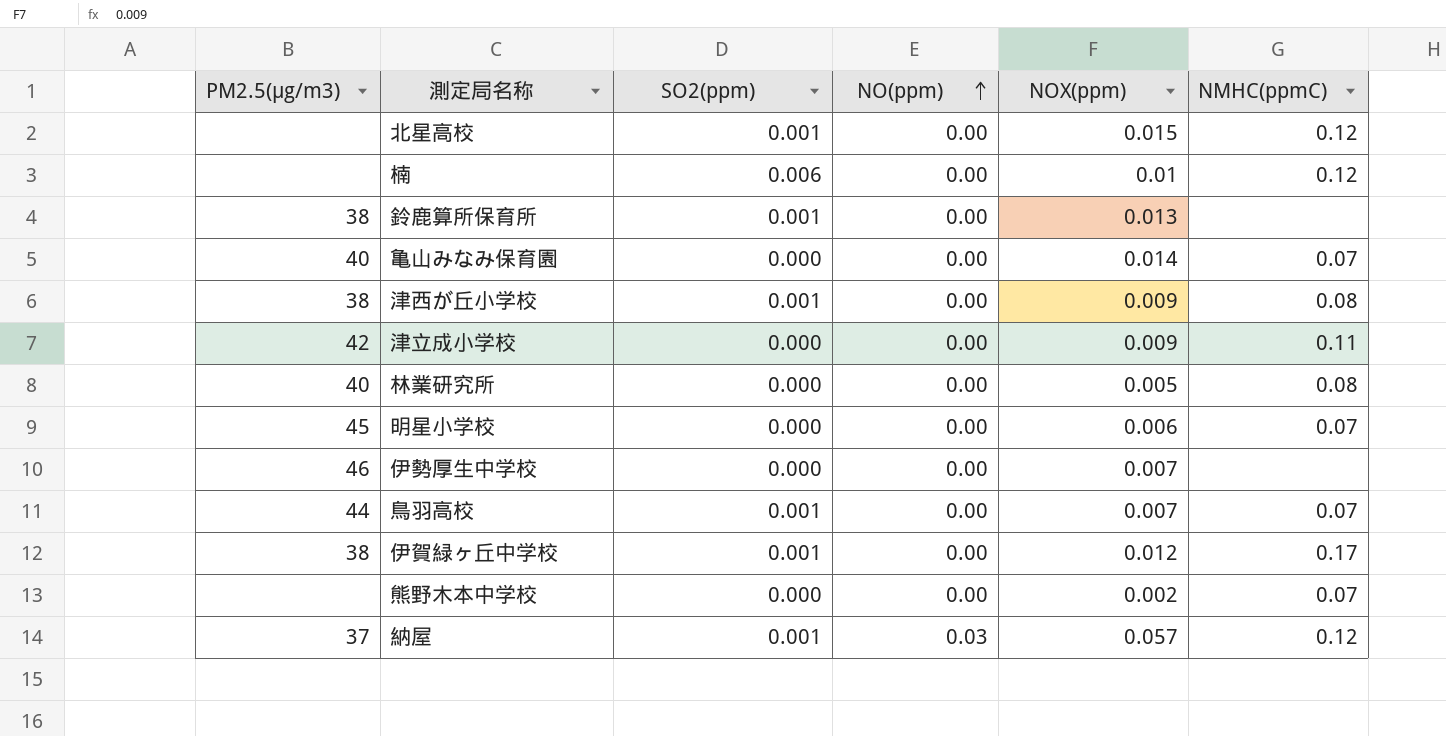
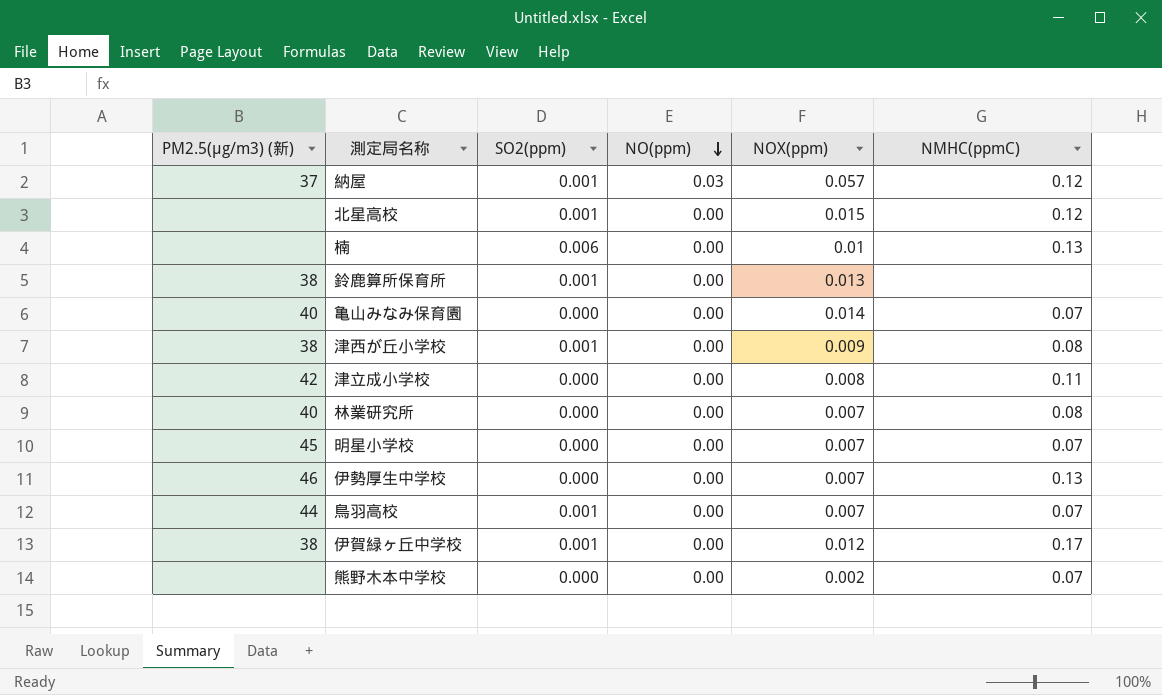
row order: NO(ppm) ascending -> NO(ppm) descending
column name: PM2.5(μg/m3) -> PM2.5(μg/m3) (新)
楠 | NMHC(ppmC): 0.12 -> 0.13
津立成小学校 | NOX(ppm): 0.009 -> 0.008
林業研究所 | NOX(ppm): 0.005 -> 0.007
明星小学校 | NOX(ppm): 0.006 -> 0.007
伊勢厚生中学校 | NMHC(ppmC): none -> 0.13

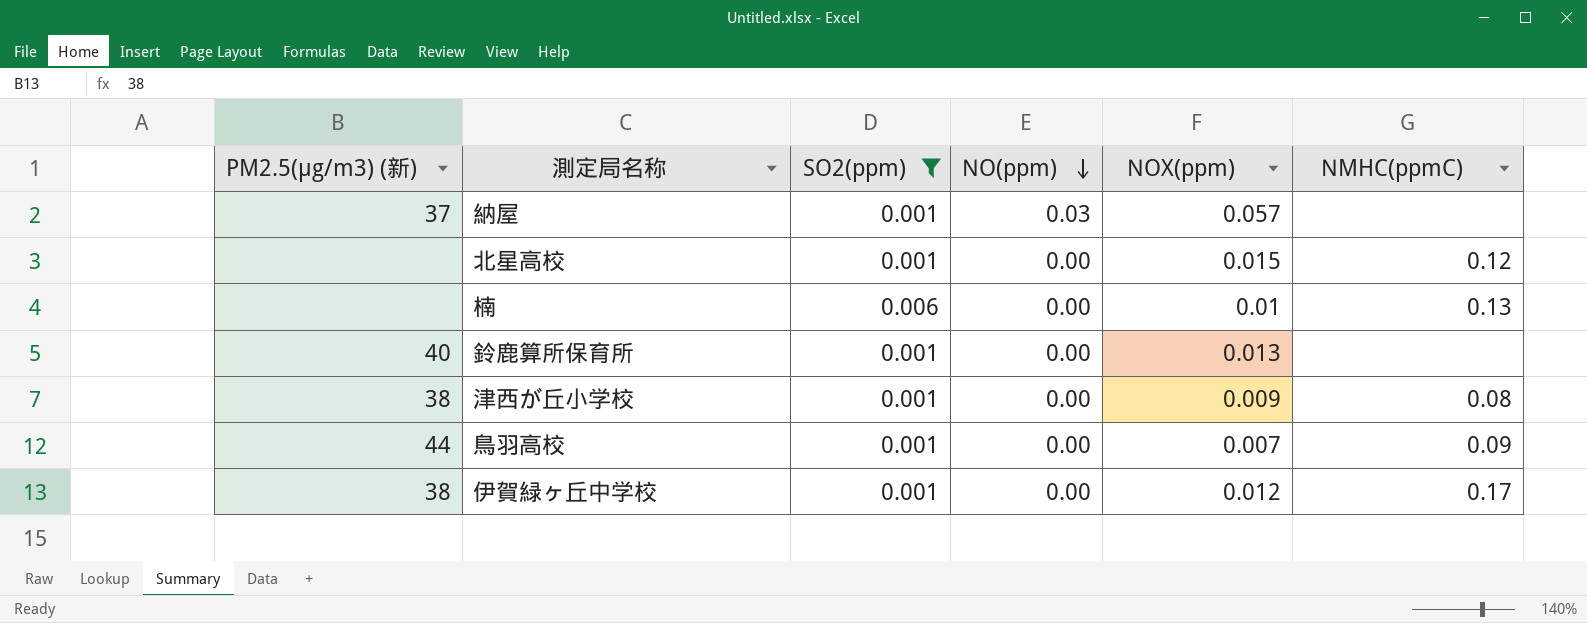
filter: none -> SO2(ppm) != 0.000
納屋 | NMHC(ppmC): 0.12 -> none
鈴鹿算所保育所 | PM2.5(μg/m3) (新): 38 -> 40
鳥羽高校 | NMHC(ppmC): 0.07 -> 0.09

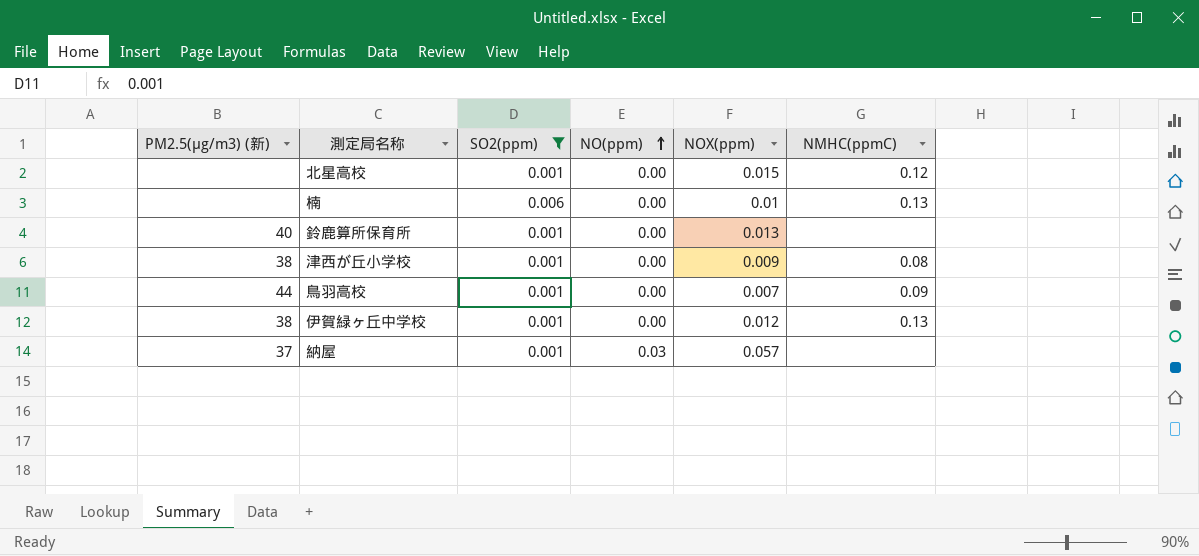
row order: NO(ppm) descending -> NO(ppm) ascending
伊賀緑ヶ丘中学校 | NMHC(ppmC): 0.17 -> 0.13

